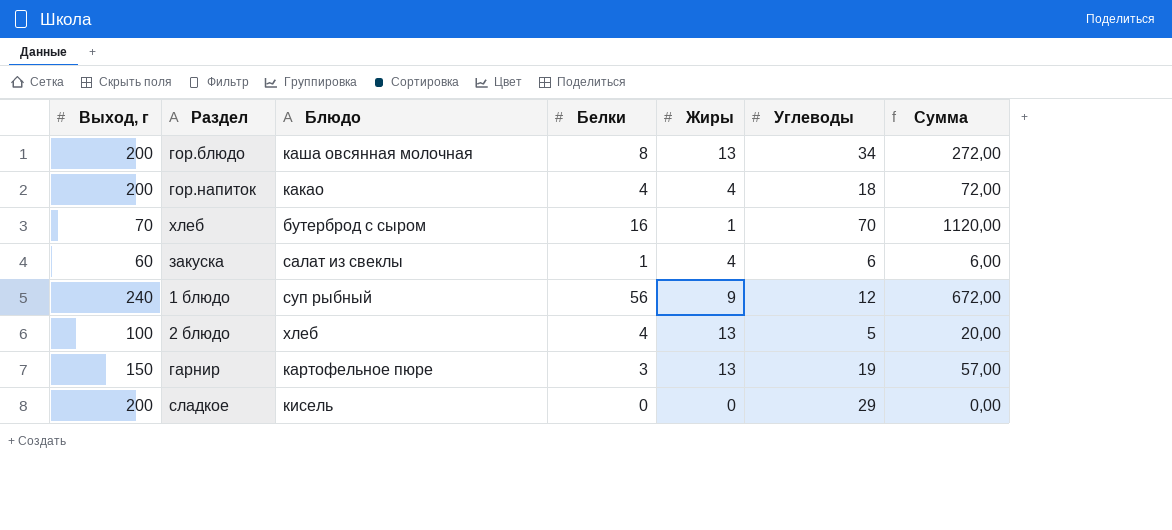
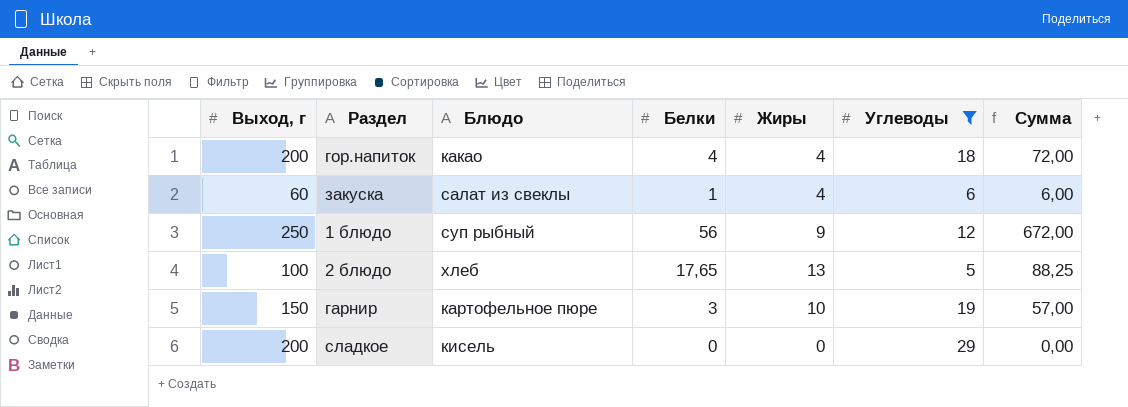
filter: none -> Углеводы <= 29
1 блюдо | Выход, г: 240 -> 250
2 блюдо | Белки: 4 -> 17,65
2 блюдо | Сумма: 20,00 -> 88,25
гарнир | Жиры: 13 -> 10

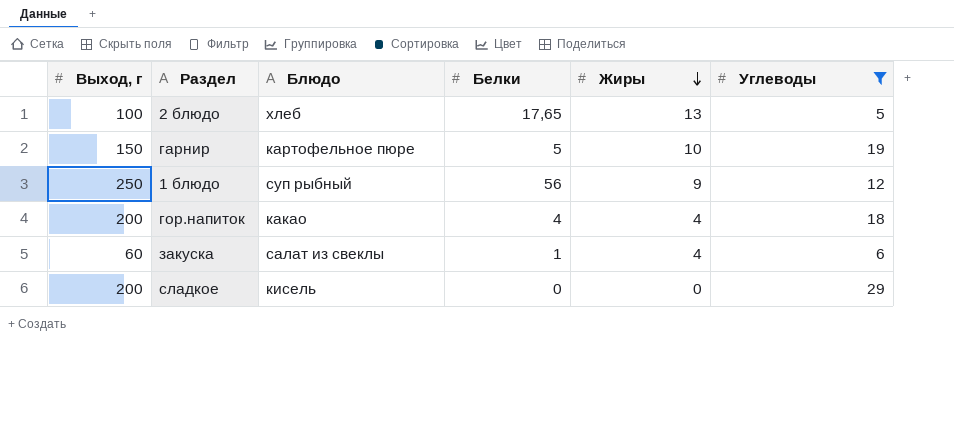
row order: none -> Жиры descending
column Сумма | formula: [Белки] * [Углеводы] -> none
гарнир | Белки: 3 -> 5

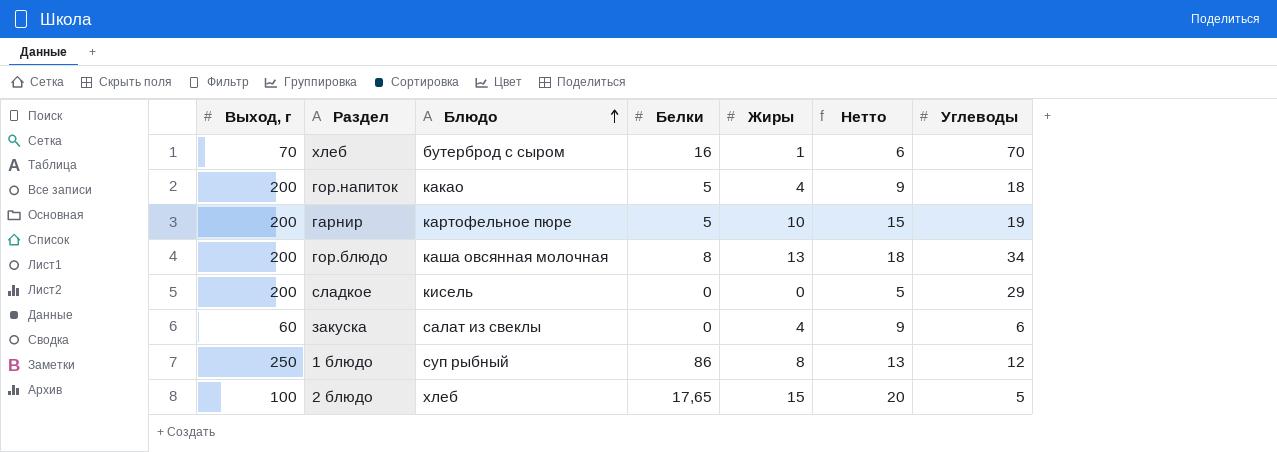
filter: Углеводы <= 29 -> none
row order: Жиры descending -> Блюдо ascending
column Нетто | formula: none -> [Жиры] + 5
гор.напиток | Белки: 4 -> 5
гарнир | Выход, г: 150 -> 200
закуска | Белки: 1 -> 0
1 блюдо | Белки: 56 -> 86
1 блюдо | Жиры: 9 -> 8
2 блюдо | Жиры: 13 -> 15

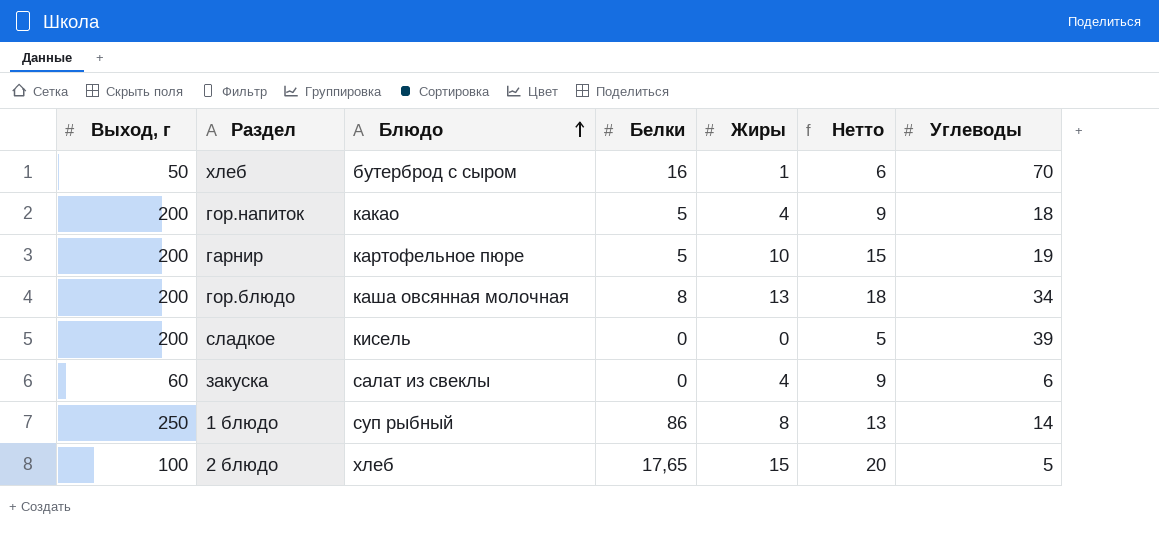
хлеб | Выход, г: 70 -> 50
сладкое | Углеводы: 29 -> 39
1 блюдо | Углеводы: 12 -> 14

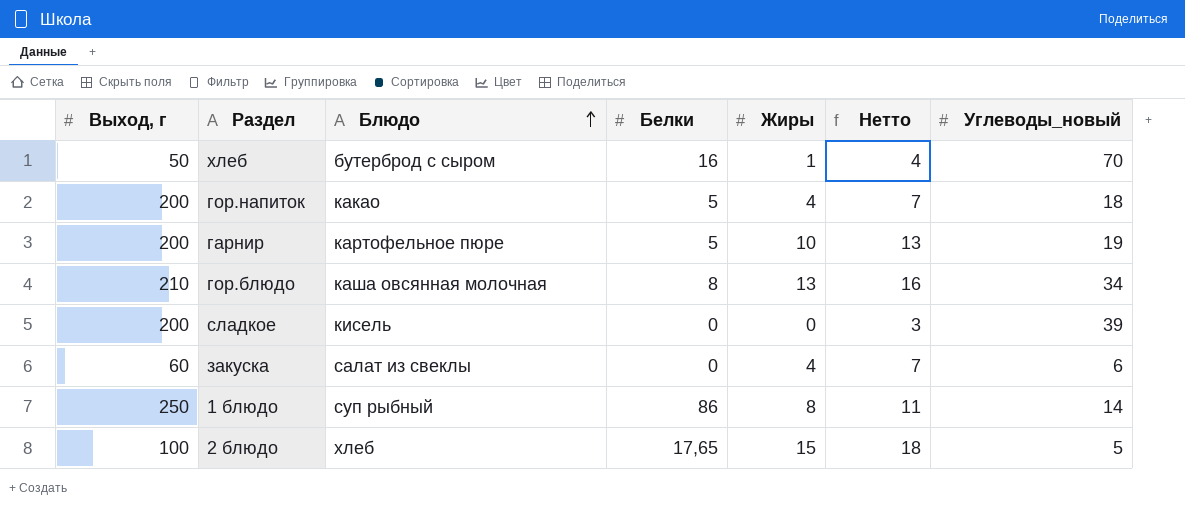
column Нетто | formula: [Жиры] + 5 -> [Жиры] + 3
column name: Углеводы -> Углеводы_новый
гор.блюдо | Выход, г: 200 -> 210

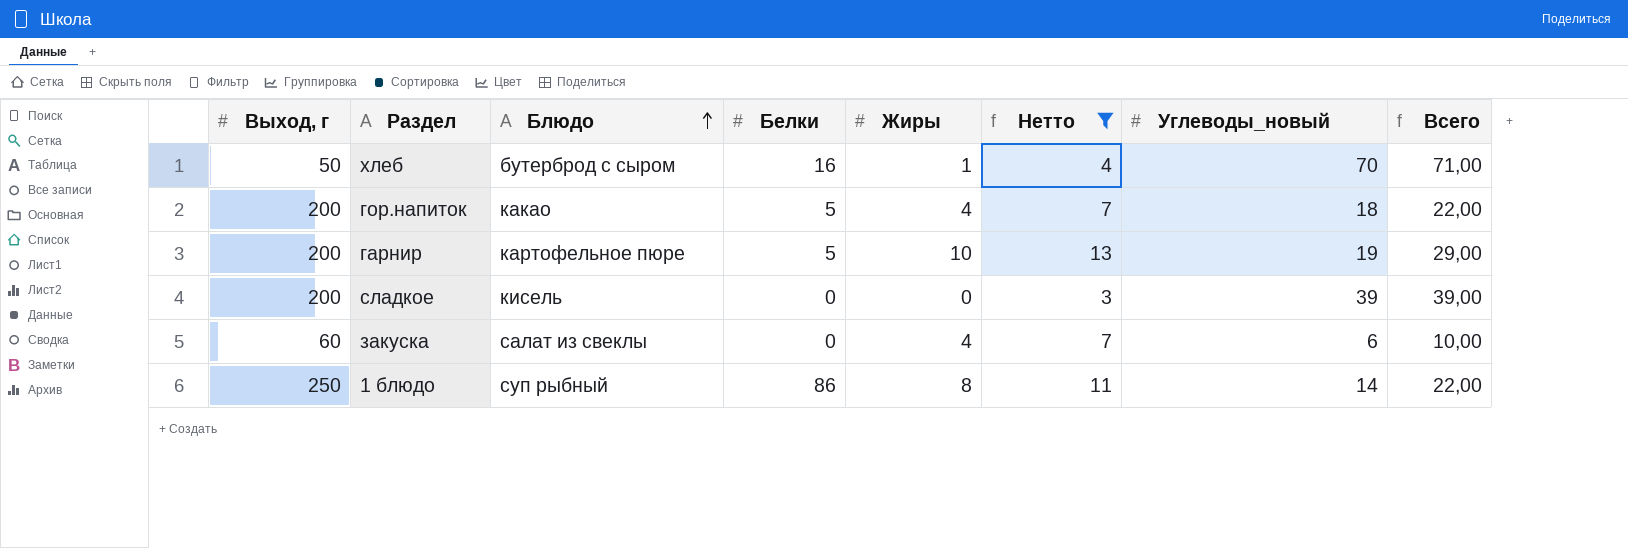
filter: none -> Нетто <= 13
column Всего | formula: none -> [Жиры] + [Углеводы_новый]

